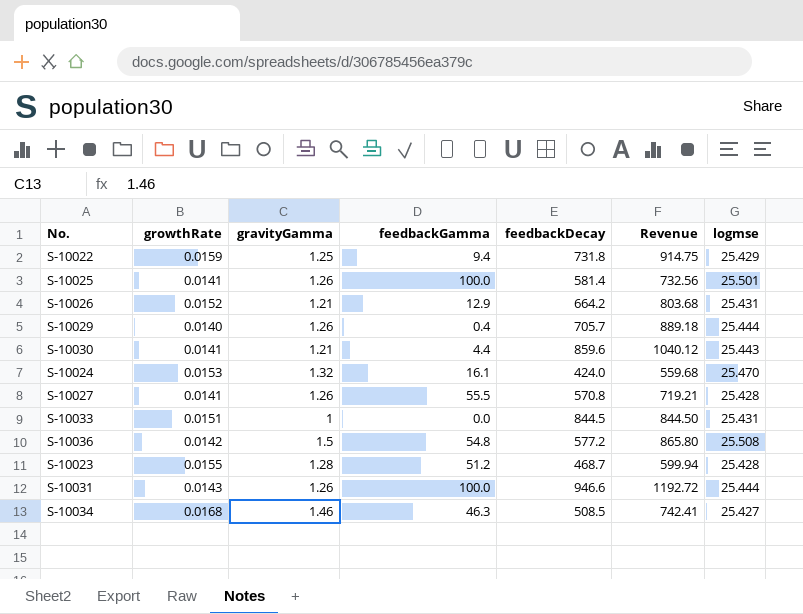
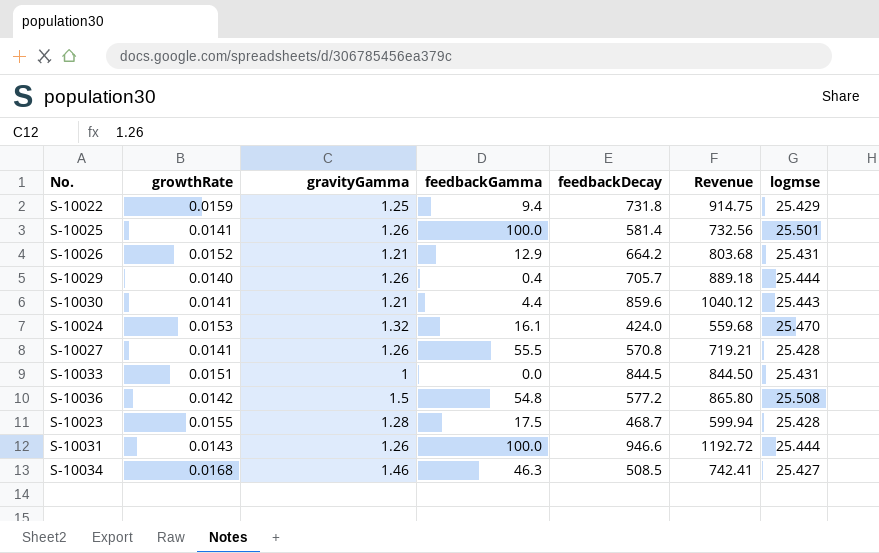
S-10023 | feedbackGamma: 51.2 -> 17.5

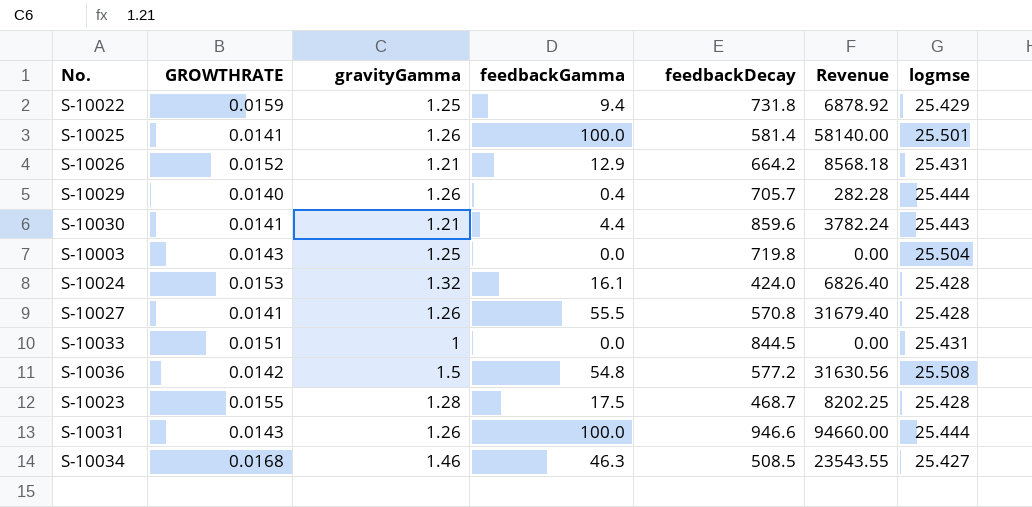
column name: growthRate -> GROWTHRATE
column Revenue | formula: [gravityGamma] * [feedbackDecay] -> [feedbackGamma] * [feedbackDecay]
row S-10003: none -> 0.0143 | 1.25 | 0.0 | 719.8 | 0.00 | 25.504
S-10024 | logmse: 25.470 -> 25.428

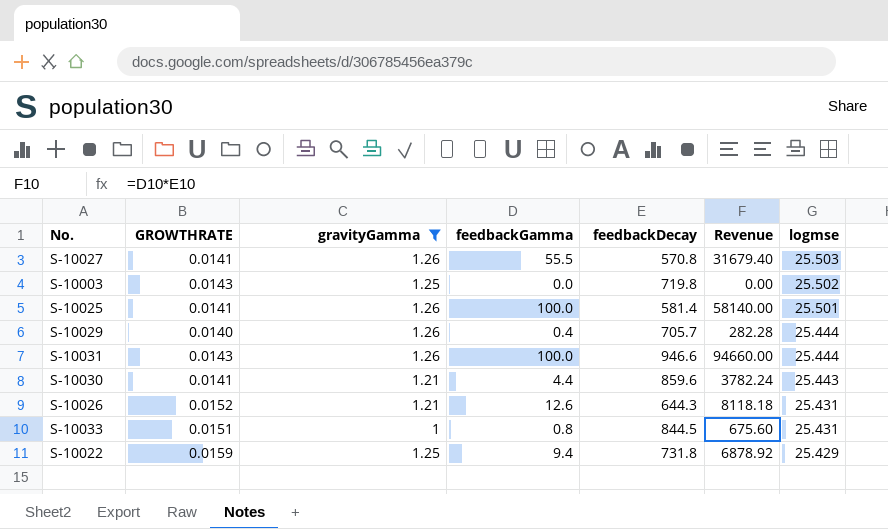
filter: none -> gravityGamma <= 1.26
row order: none -> logmse descending
S-10027 | logmse: 25.428 -> 25.503
S-10003 | logmse: 25.504 -> 25.502
S-10026 | feedbackGamma: 12.9 -> 12.6
S-10026 | feedbackDecay: 664.2 -> 644.3
S-10026 | Revenue: 8568.18 -> 8118.18
S-10033 | feedbackGamma: 0.0 -> 0.8
S-10033 | Revenue: 0.00 -> 675.60

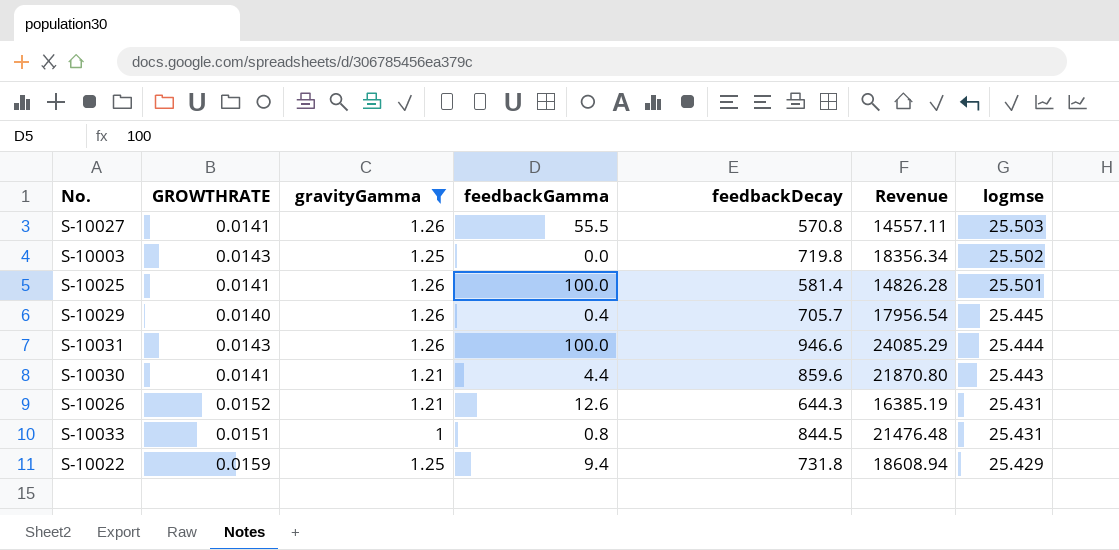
column Revenue | formula: [feedbackGamma] * [feedbackDecay] -> [feedbackDecay] * [logmse]
S-10029 | logmse: 25.444 -> 25.445

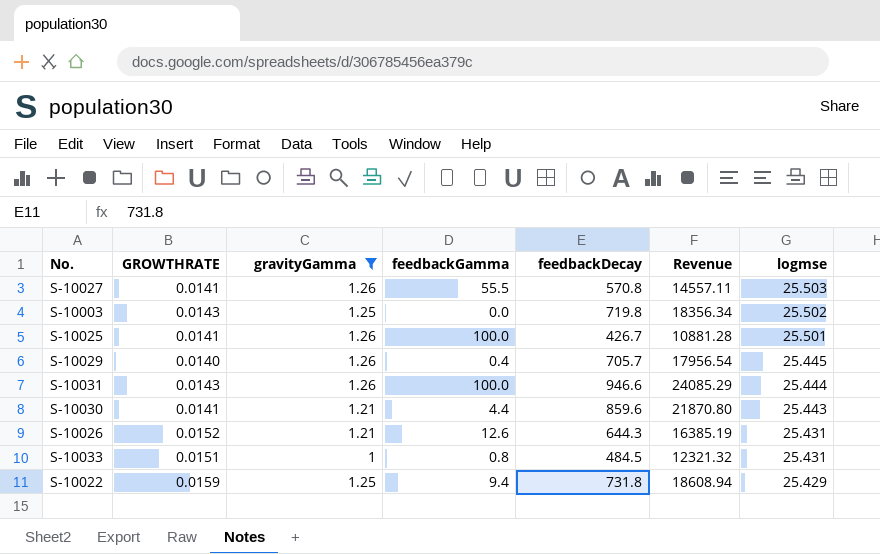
S-10025 | feedbackDecay: 581.4 -> 426.7
S-10025 | Revenue: 14826.28 -> 10881.28
S-10033 | feedbackDecay: 844.5 -> 484.5
S-10033 | Revenue: 21476.48 -> 12321.32

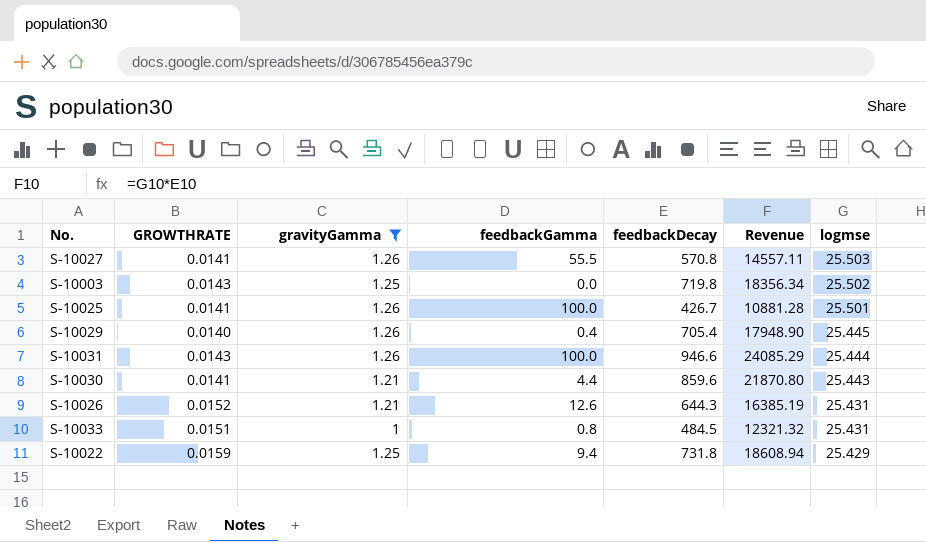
S-10029 | feedbackDecay: 705.7 -> 705.4
S-10029 | Revenue: 17956.54 -> 17948.90

